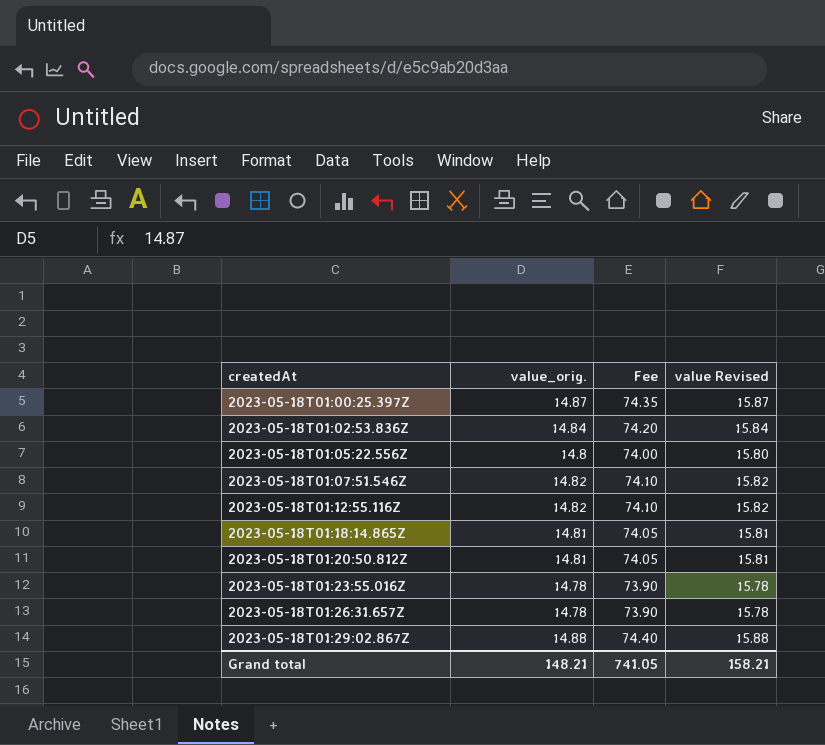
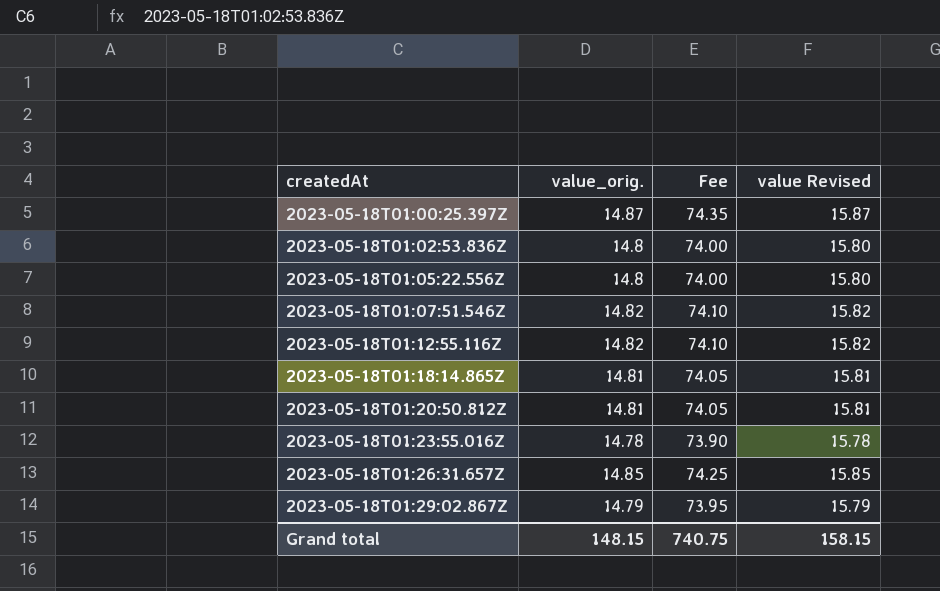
2023-05-18T01:02:53.836Z | value_orig.: 14.84 -> 14.8
2023-05-18T01:02:53.836Z | Fee: 74.20 -> 74.00
2023-05-18T01:02:53.836Z | value Revised: 15.84 -> 15.80
2023-05-18T01:26:31.657Z | value_orig.: 14.78 -> 14.85
2023-05-18T01:26:31.657Z | Fee: 73.90 -> 74.25
2023-05-18T01:26:31.657Z | value Revised: 15.78 -> 15.85
2023-05-18T01:29:02.867Z | value_orig.: 14.88 -> 14.79
2023-05-18T01:29:02.867Z | Fee: 74.40 -> 73.95
2023-05-18T01:29:02.867Z | value Revised: 15.88 -> 15.79
Grand total | value_orig.: 148.21 -> 148.15
Grand total | Fee: 741.05 -> 740.75
Grand total | value Revised: 158.21 -> 158.15

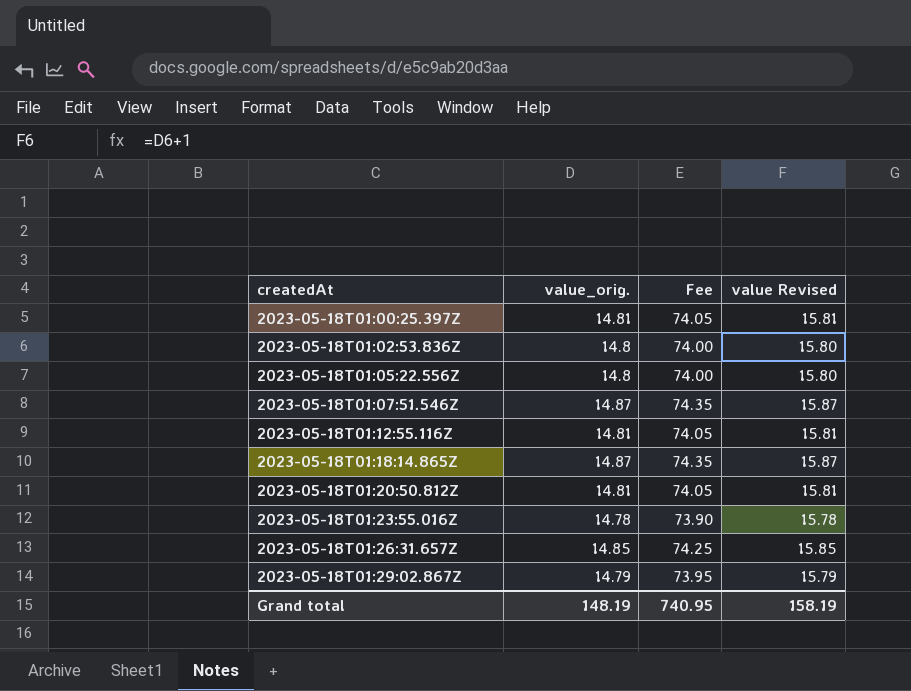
2023-05-18T01:00:25.397Z | value_orig.: 14.87 -> 14.81
2023-05-18T01:00:25.397Z | Fee: 74.35 -> 74.05
2023-05-18T01:00:25.397Z | value Revised: 15.87 -> 15.81
2023-05-18T01:07:51.546Z | value_orig.: 14.82 -> 14.87
2023-05-18T01:07:51.546Z | Fee: 74.10 -> 74.35
2023-05-18T01:07:51.546Z | value Revised: 15.82 -> 15.87
2023-05-18T01:12:55.116Z | value_orig.: 14.82 -> 14.81
2023-05-18T01:12:55.116Z | Fee: 74.10 -> 74.05
2023-05-18T01:12:55.116Z | value Revised: 15.82 -> 15.81
2023-05-18T01:18:14.865Z | value_orig.: 14.81 -> 14.87
2023-05-18T01:18:14.865Z | Fee: 74.05 -> 74.35
2023-05-18T01:18:14.865Z | value Revised: 15.81 -> 15.87
Grand total | value_orig.: 148.15 -> 148.19
Grand total | Fee: 740.75 -> 740.95
Grand total | value Revised: 158.15 -> 158.19

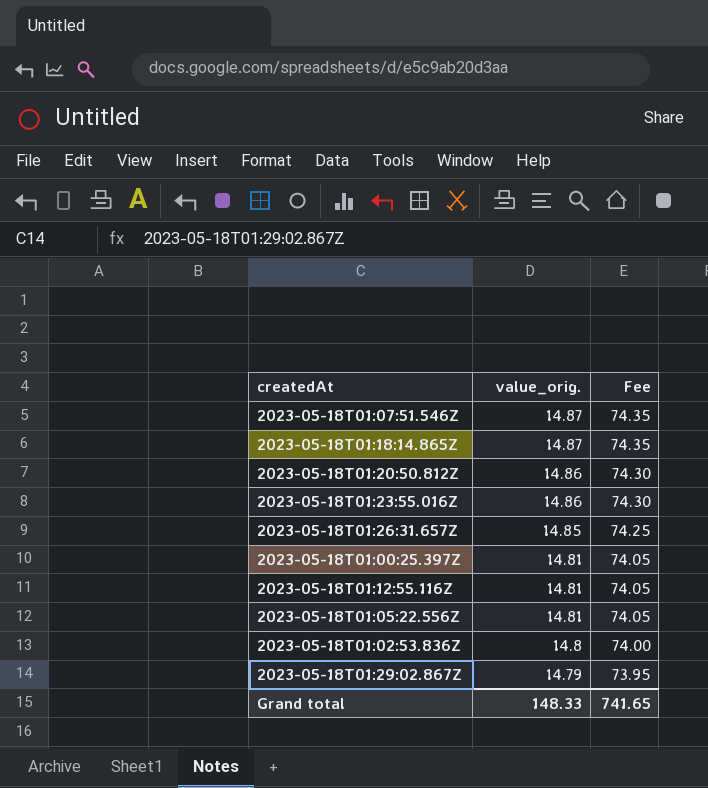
row order: createdAt ascending -> value_orig. descending
column value Revised | formula: [value_orig.] + 1 -> none
2023-05-18T01:20:50.812Z | value_orig.: 14.81 -> 14.86
2023-05-18T01:20:50.812Z | Fee: 74.05 -> 74.30
2023-05-18T01:23:55.016Z | value_orig.: 14.78 -> 14.86
2023-05-18T01:23:55.016Z | Fee: 73.90 -> 74.30
2023-05-18T01:05:22.556Z | value_orig.: 14.8 -> 14.81
2023-05-18T01:05:22.556Z | Fee: 74.00 -> 74.05
Grand total | value_orig.: 148.19 -> 148.33
Grand total | Fee: 740.95 -> 741.65

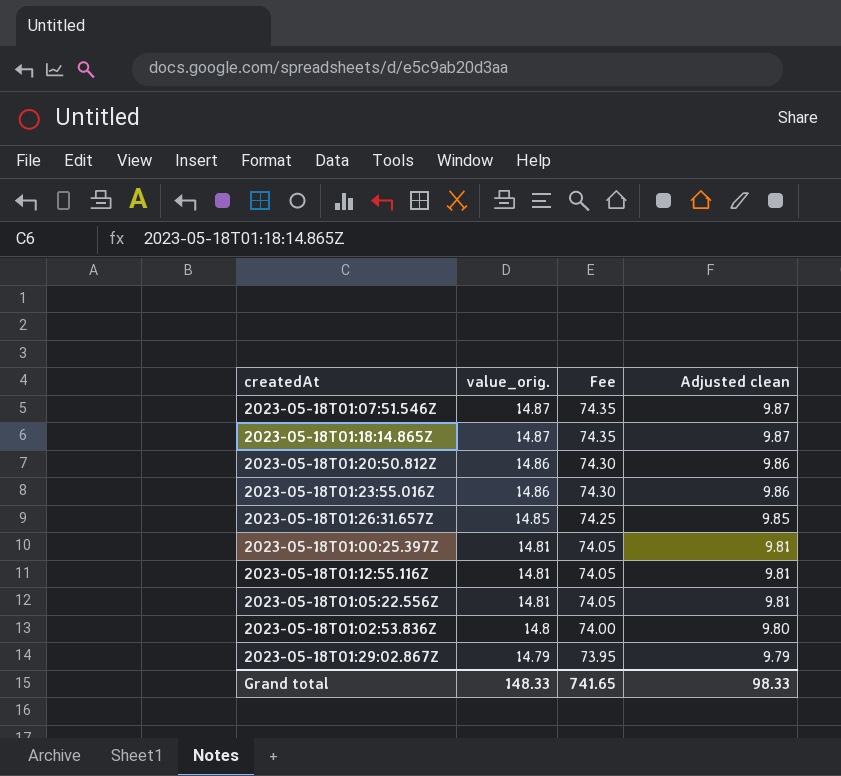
column Adjusted clean | formula: none -> [value_orig.] - 5

